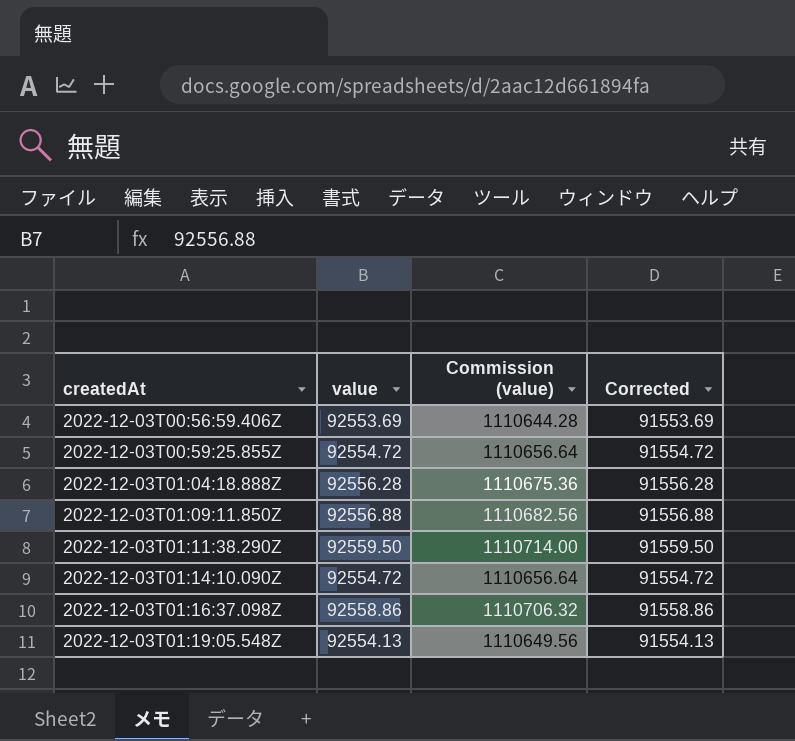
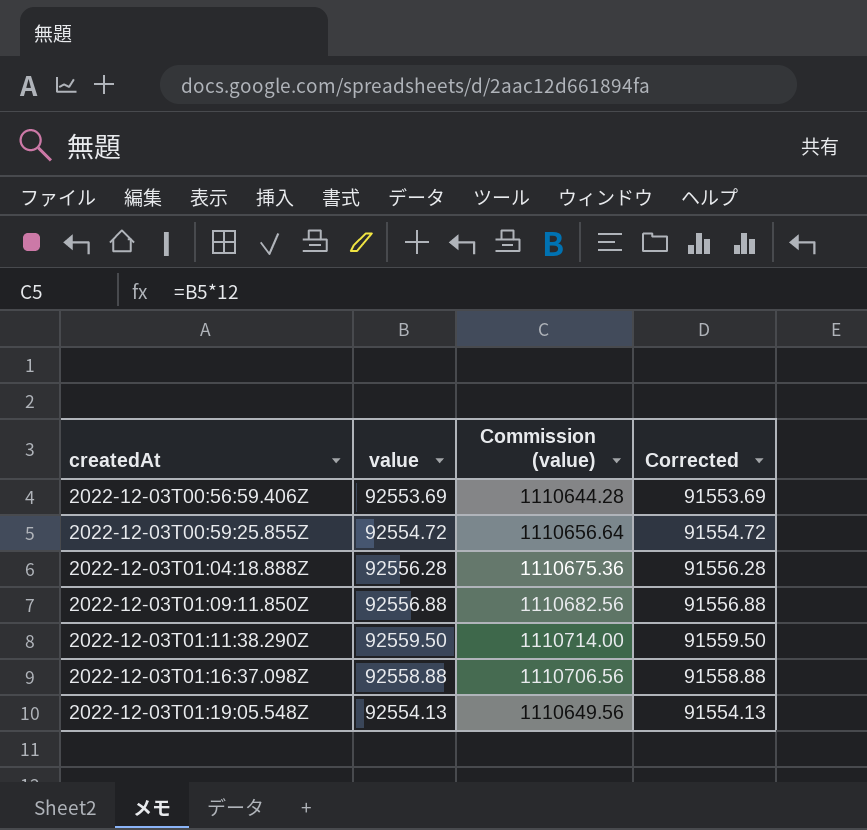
row 2022-12-03T01:14:10.090Z: 92554.72 | 1110656.64 | 91554.72 -> none
2022-12-03T01:16:37.098Z | value: 92558.86 -> 92558.88
2022-12-03T01:16:37.098Z | Commission (value): 1110706.32 -> 1110706.56
2022-12-03T01:16:37.098Z | Corrected: 91558.86 -> 91558.88

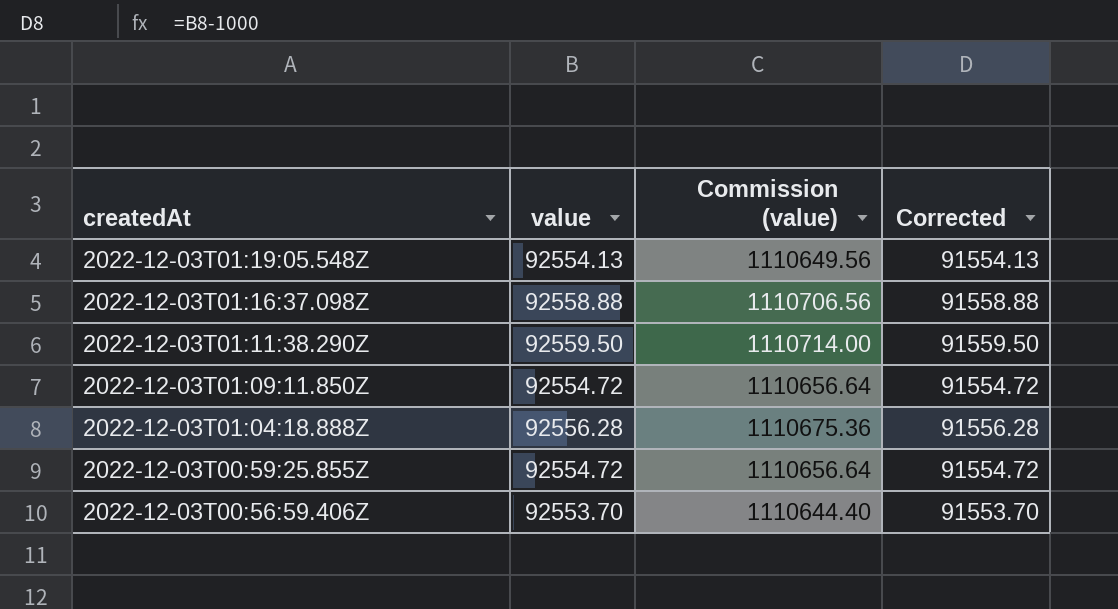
row order: createdAt ascending -> createdAt descending
2022-12-03T01:09:11.850Z | value: 92556.88 -> 92554.72
2022-12-03T01:09:11.850Z | Commission (value): 1110682.56 -> 1110656.64
2022-12-03T01:09:11.850Z | Corrected: 91556.88 -> 91554.72
2022-12-03T00:56:59.406Z | value: 92553.69 -> 92553.70
2022-12-03T00:56:59.406Z | Commission (value): 1110644.28 -> 1110644.40
2022-12-03T00:56:59.406Z | Corrected: 91553.69 -> 91553.70

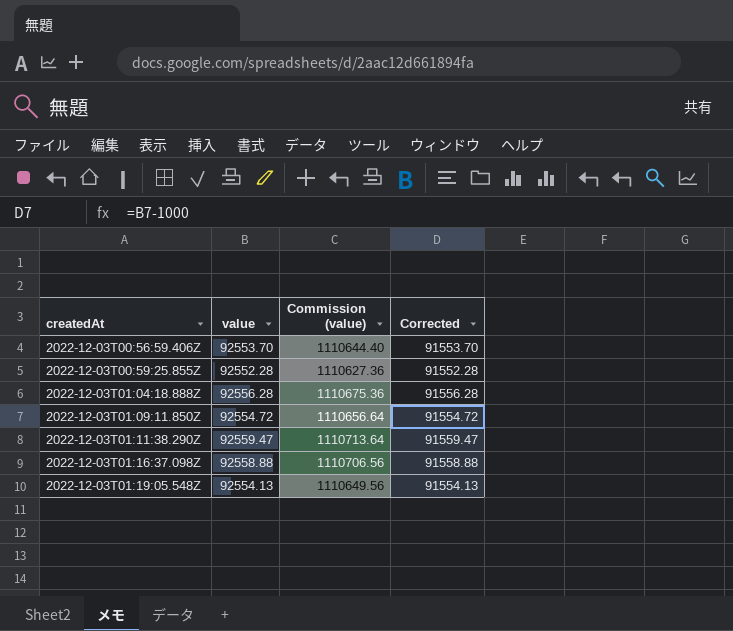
row order: createdAt descending -> createdAt ascending
2022-12-03T00:59:25.855Z | value: 92554.72 -> 92552.28
2022-12-03T00:59:25.855Z | Commission (value): 1110656.64 -> 1110627.36
2022-12-03T00:59:25.855Z | Corrected: 91554.72 -> 91552.28
2022-12-03T01:11:38.290Z | value: 92559.50 -> 92559.47
2022-12-03T01:11:38.290Z | Commission (value): 1110714.00 -> 1110713.64
2022-12-03T01:11:38.290Z | Corrected: 91559.50 -> 91559.47

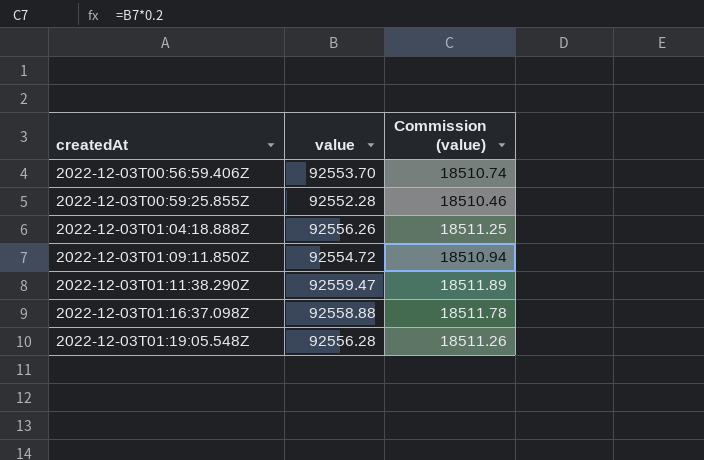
column Corrected | formula: [value] - 1000 -> none
column Commission (value) | formula: [value] * 12 -> [value] * 0.2
2022-12-03T01:04:18.888Z | value: 92556.28 -> 92556.26
2022-12-03T01:19:05.548Z | value: 92554.13 -> 92556.28

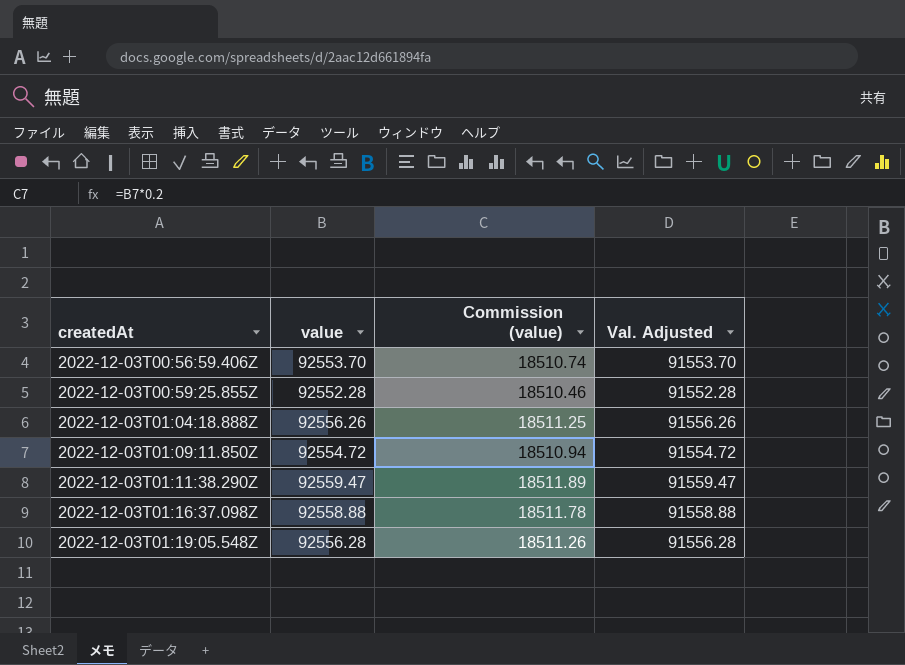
column Val. Adjusted | formula: none -> [value] - 1000

